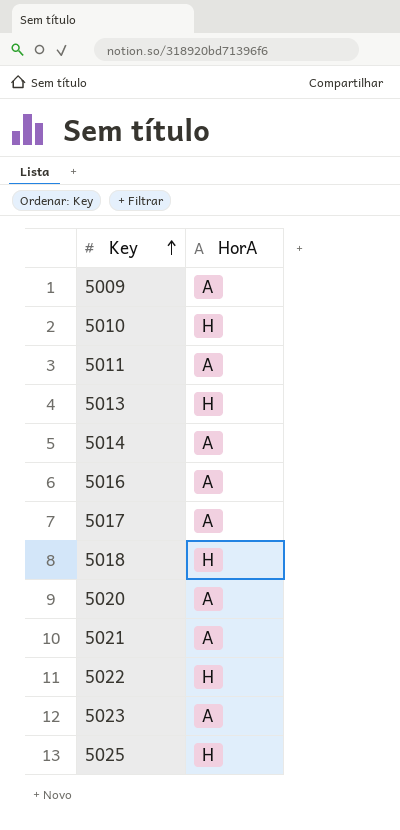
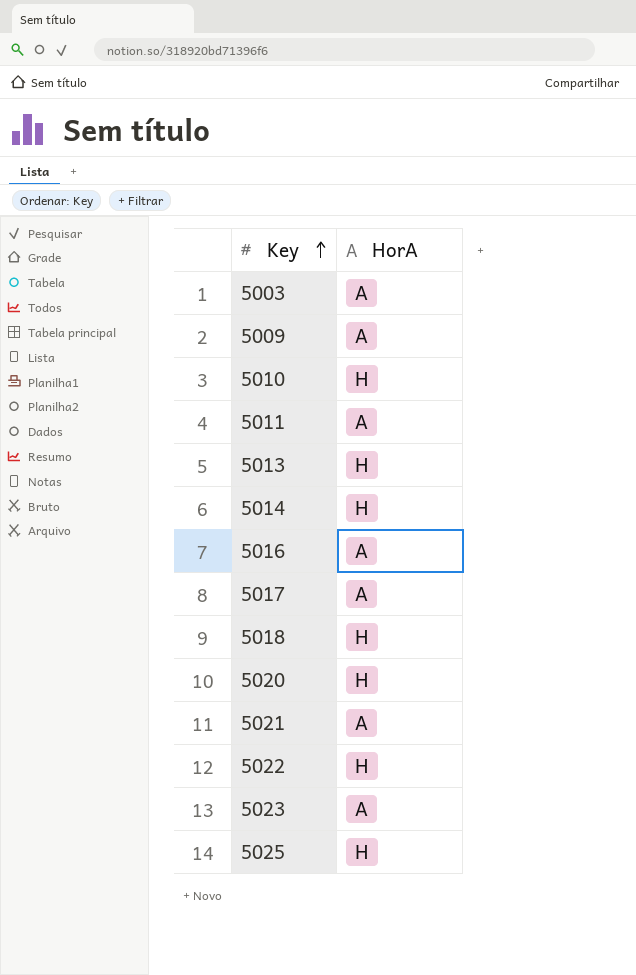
row 5003: none -> A
5014 | HorA: A -> H
5020 | HorA: A -> H

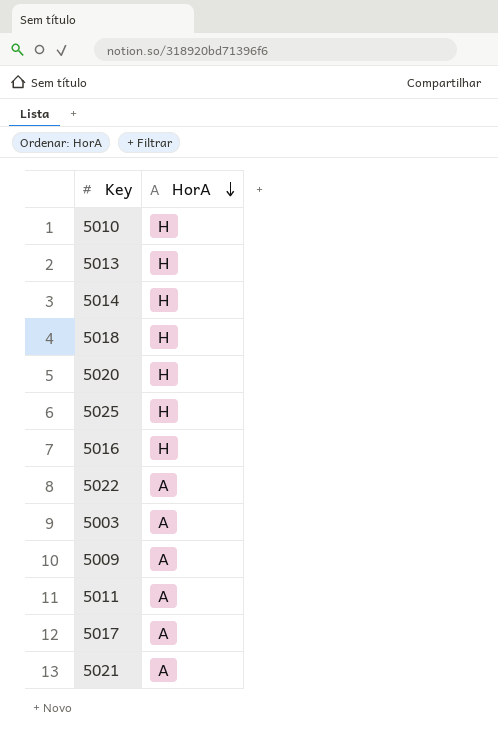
row order: Key ascending -> HorA descending
row 5023: A -> none
5016 | HorA: A -> H
5022 | HorA: H -> A

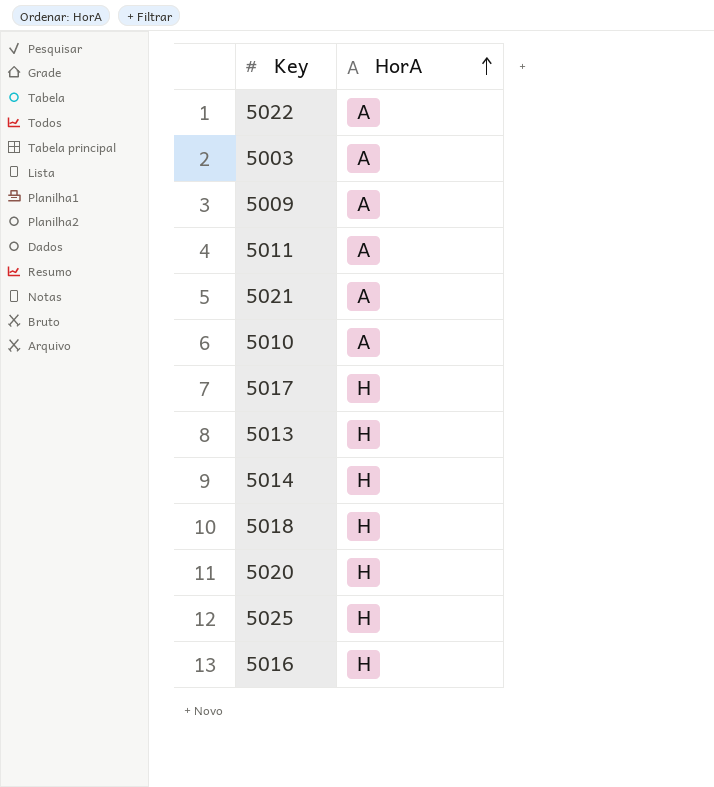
row order: HorA descending -> HorA ascending
5010 | HorA: H -> A
5017 | HorA: A -> H

